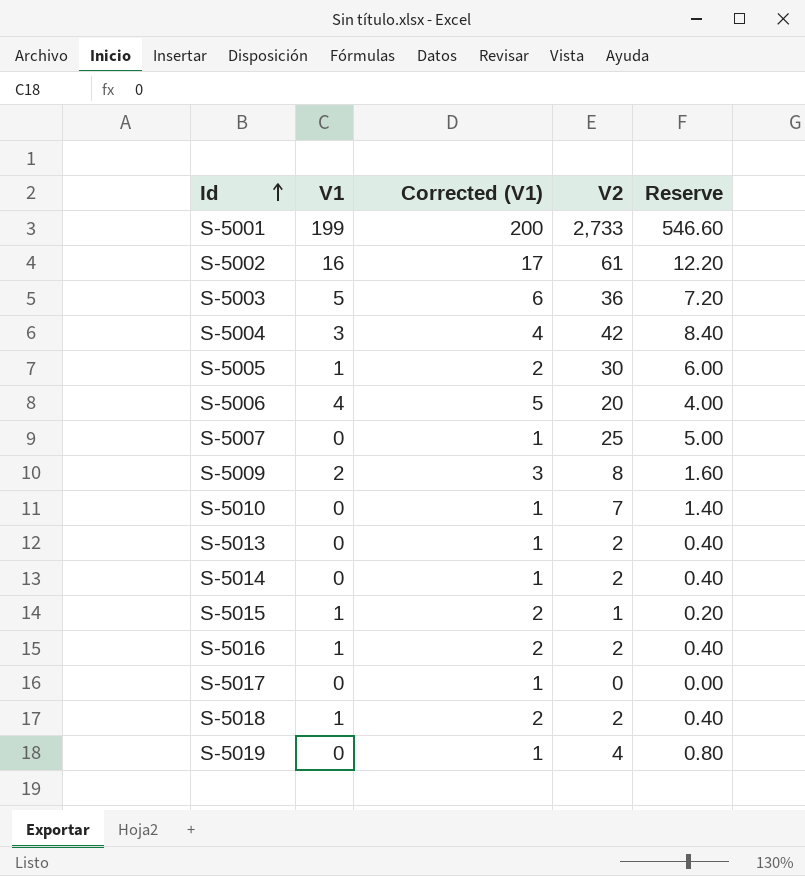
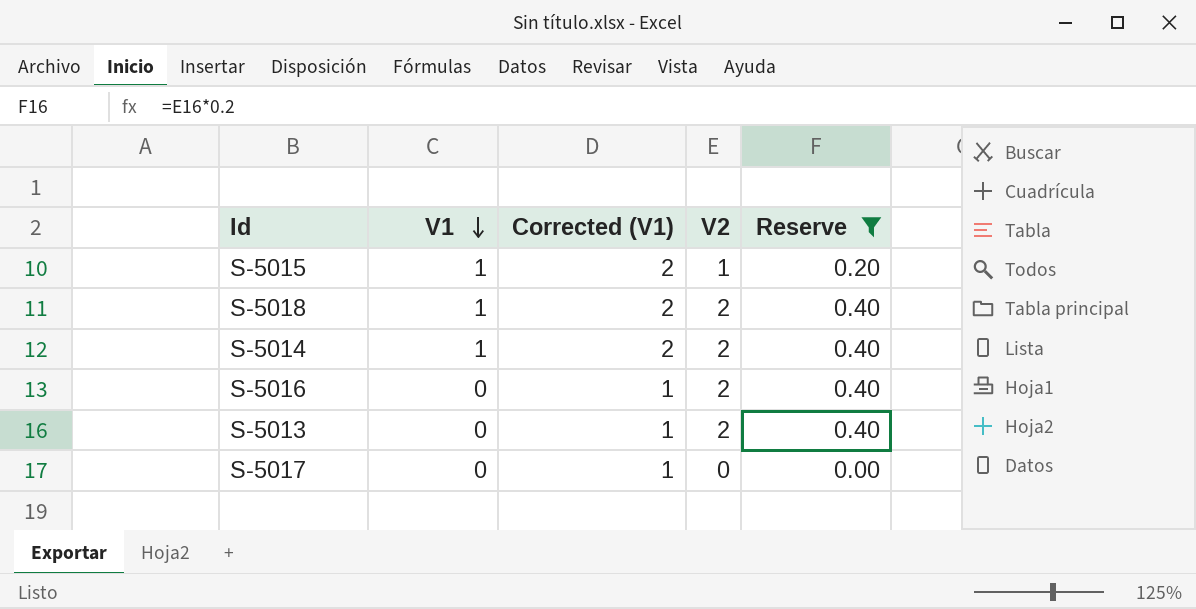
filter: none -> Reserve <= 0.40
row order: Id ascending -> V1 descending
S-5014 | V1: 0 -> 1
S-5014 | Corrected (V1): 1 -> 2
S-5016 | V1: 1 -> 0
S-5016 | Corrected (V1): 2 -> 1

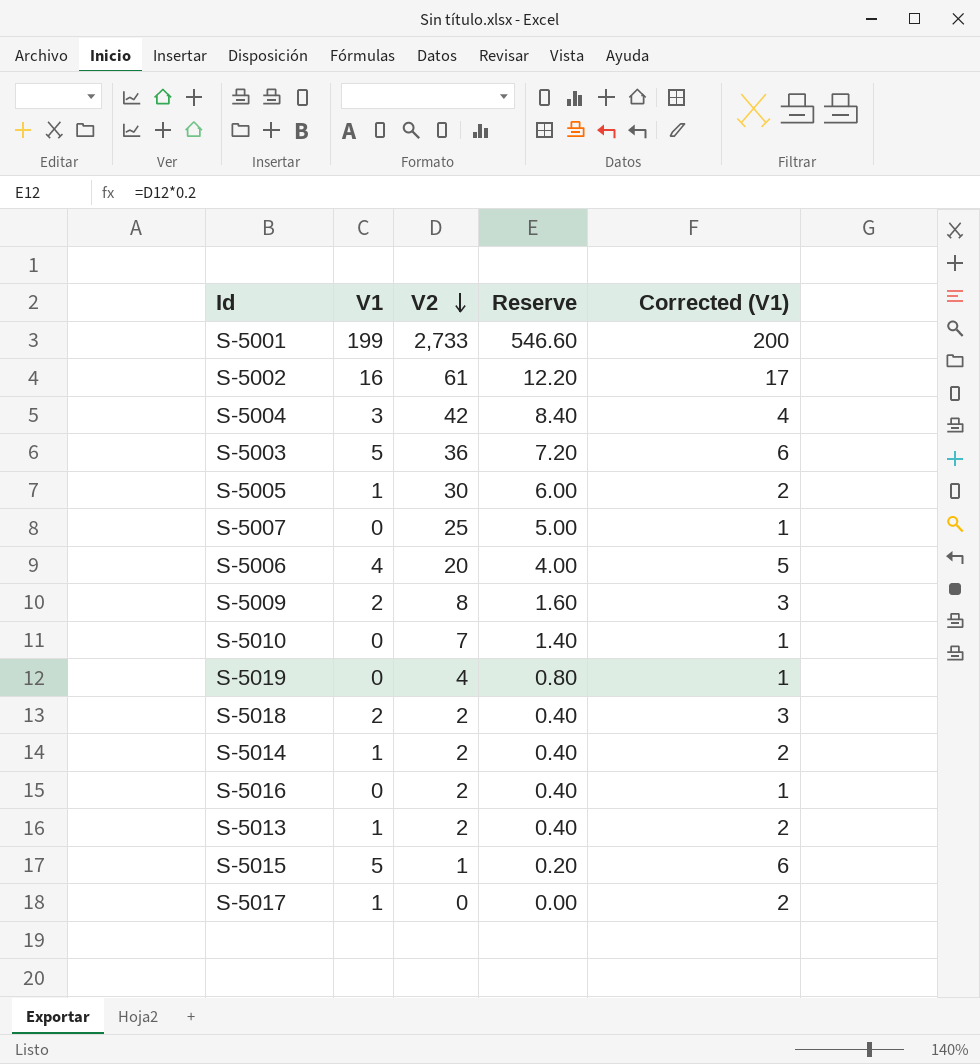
filter: Reserve <= 0.40 -> none
row order: V1 descending -> V2 descending
column Corrected (V1) | position: 3 -> 5
S-5018 | V1: 1 -> 2
S-5018 | Corrected (V1): 2 -> 3
S-5013 | V1: 0 -> 1
S-5013 | Corrected (V1): 1 -> 2
S-5015 | V1: 1 -> 5
S-5015 | Corrected (V1): 2 -> 6
S-5017 | V1: 0 -> 1
S-5017 | Corrected (V1): 1 -> 2

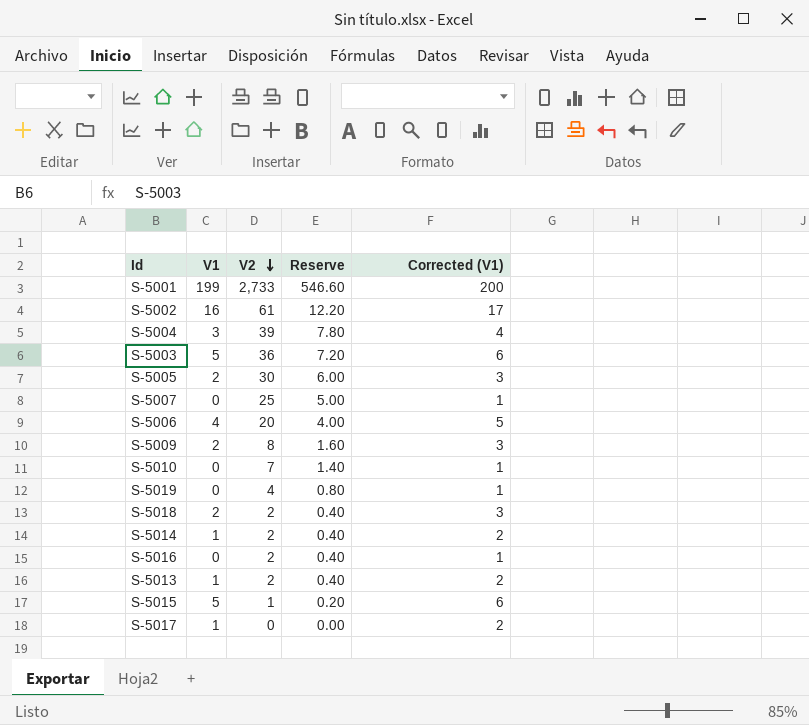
S-5004 | V2: 42 -> 39
S-5004 | Reserve: 8.40 -> 7.80
S-5005 | V1: 1 -> 2
S-5005 | Corrected (V1): 2 -> 3

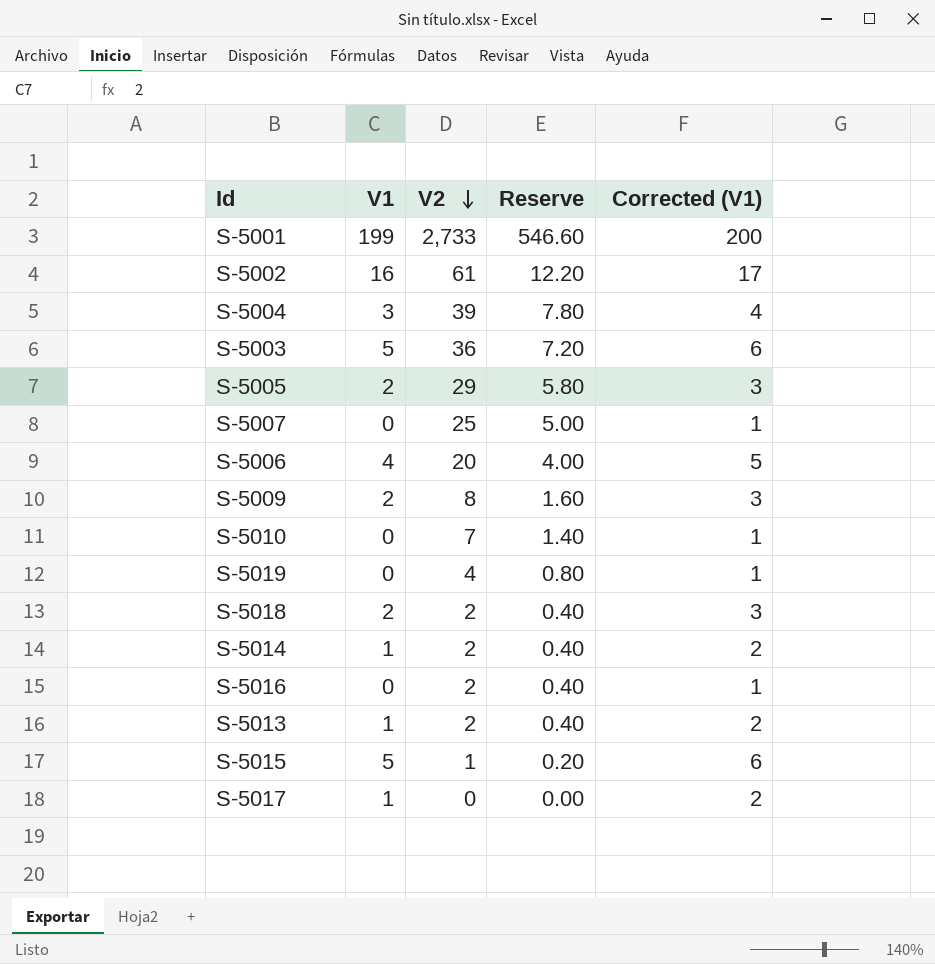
S-5005 | V2: 30 -> 29
S-5005 | Reserve: 6.00 -> 5.80

